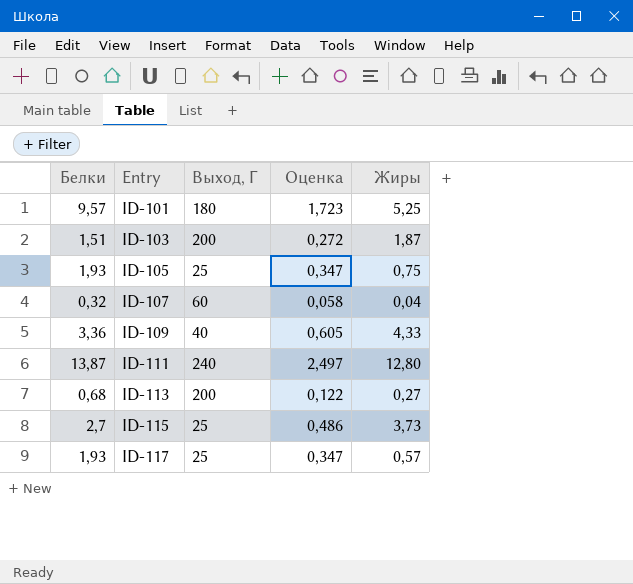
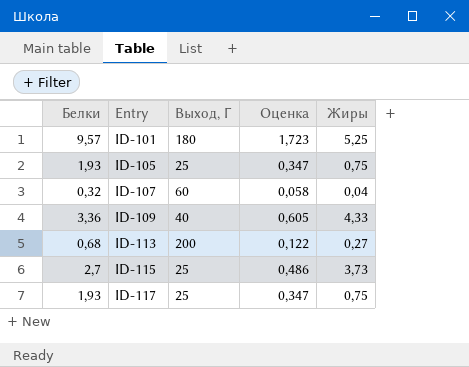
row ID-103: 1,51 | 200 | 0,272 | 1,87 -> none
row ID-111: 13,87 | 240 | 2,497 | 12,80 -> none
ID-117 | Жиры: 0,57 -> 0,75

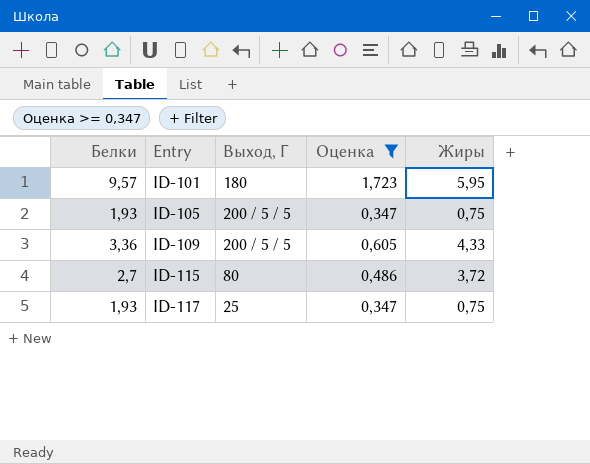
filter: none -> Оценка >= 0,347
ID-101 | Жиры: 5,25 -> 5,95
ID-105 | Выход, Г: 25 -> 200 / 5 / 5
ID-109 | Выход, Г: 40 -> 200 / 5 / 5
ID-115 | Выход, Г: 25 -> 80
ID-115 | Жиры: 3,73 -> 3,72

